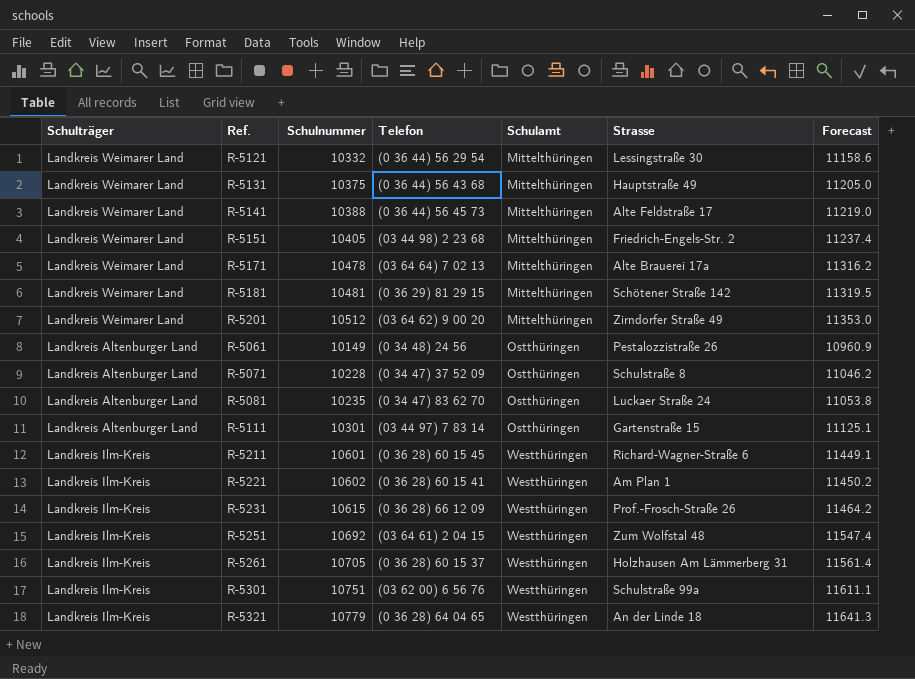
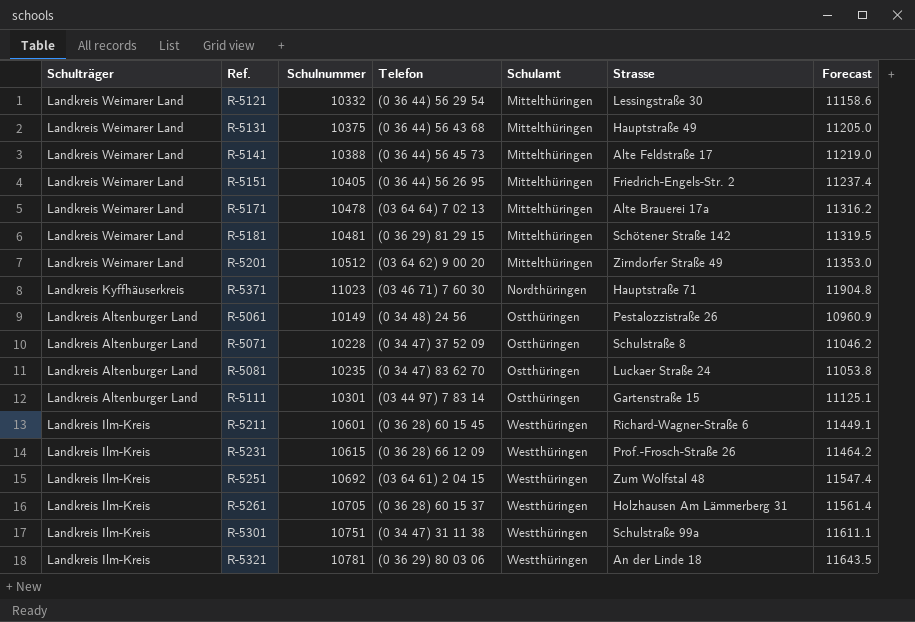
row R-5221: Landkreis Ilm-Kreis | 10602 | (0 36 28) 60 15 41 | Westthüringen | Am Plan 1 | 11450.2 -> none
R-5151 | Telefon: (03 44 98) 2 23 68 -> (0 36 44) 56 26 95
row R-5371: none -> Landkreis Kyffhäuserkreis | 11023 | (03 46 71) 7 60 30 | Nordthüringen | Hauptstraße 71 | 11904.8
R-5301 | Telefon: (03 62 00) 6 56 76 -> (0 34 47) 31 11 38
R-5321 | Schulnummer: 10779 -> 10781
R-5321 | Telefon: (0 36 28) 64 04 65 -> (0 36 29) 80 03 06
R-5321 | Forecast: 11641.3 -> 11643.5

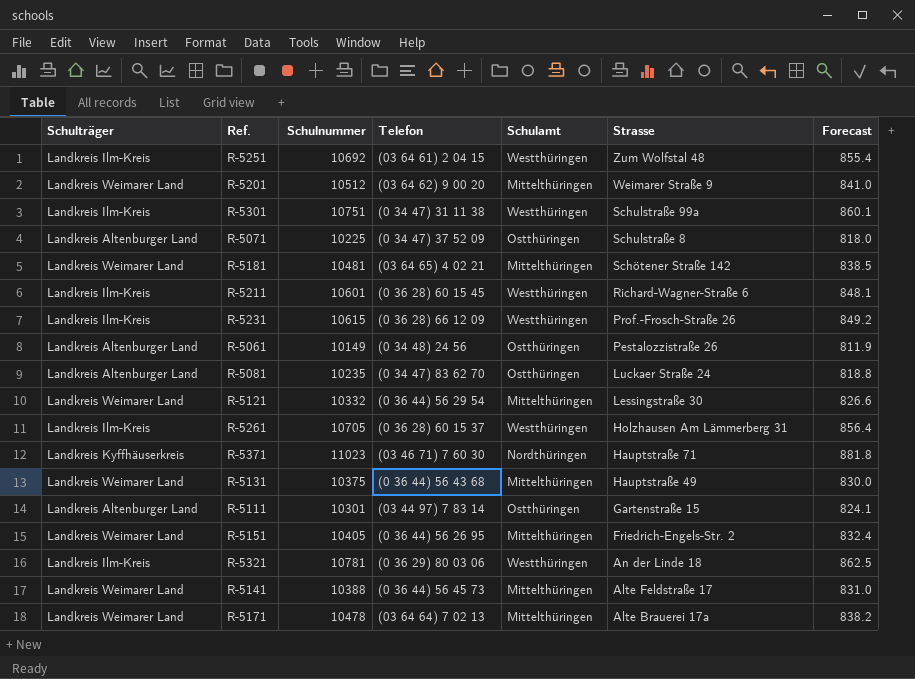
row order: Schulamt ascending -> Strasse descending
column Forecast | formula: [Schulnummer] * 1.08 -> [Schulnummer] * 0.08
R-5201 | Strasse: Zirndorfer Straße 49 -> Weimarer Straße 9
R-5071 | Schulnummer: 10228 -> 10225
R-5181 | Telefon: (0 36 29) 81 29 15 -> (03 64 65) 4 02 21

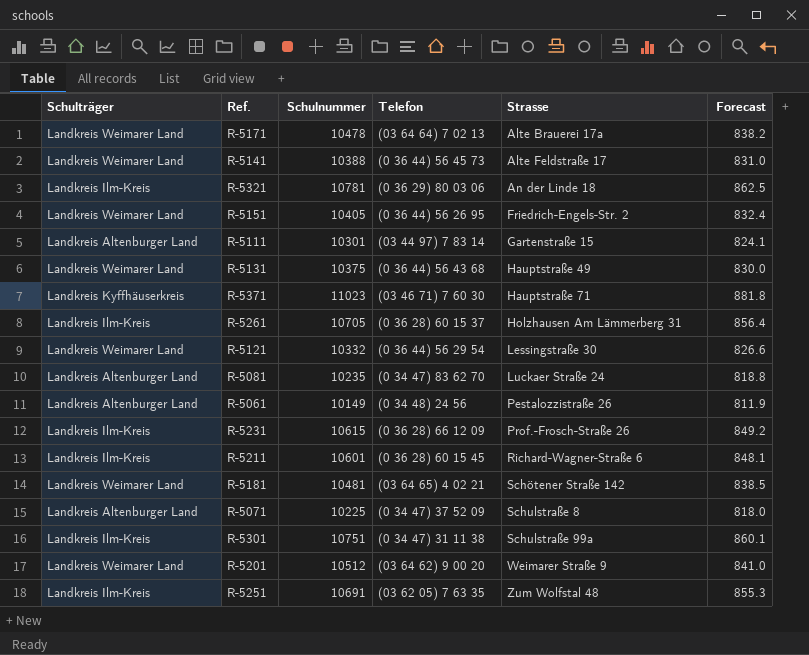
row order: Strasse descending -> Strasse ascending
column Schulamt | position: 5 -> none
R-5251 | Schulnummer: 10692 -> 10691
R-5251 | Telefon: (03 64 61) 2 04 15 -> (03 62 05) 7 63 35
R-5251 | Forecast: 855.4 -> 855.3

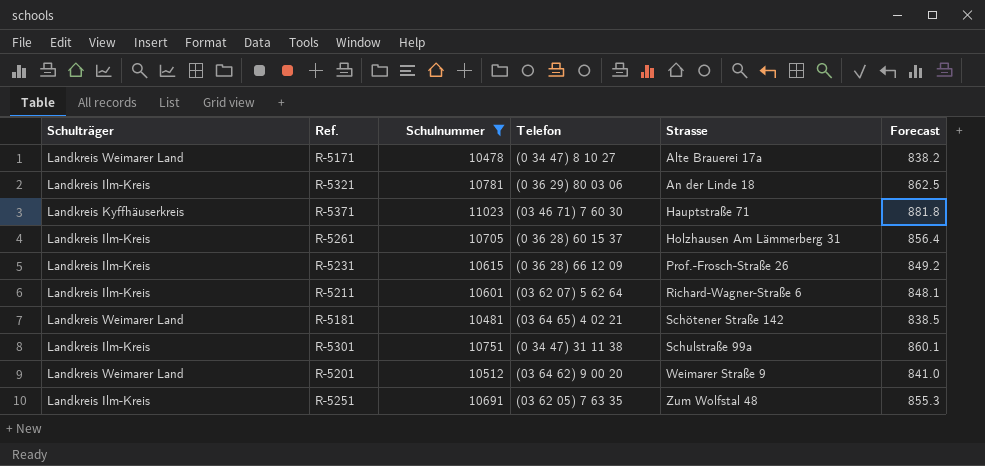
filter: none -> Schulnummer >= 10478
R-5171 | Telefon: (03 64 64) 7 02 13 -> (0 34 47) 8 10 27
R-5211 | Telefon: (0 36 28) 60 15 45 -> (03 62 07) 5 62 64

